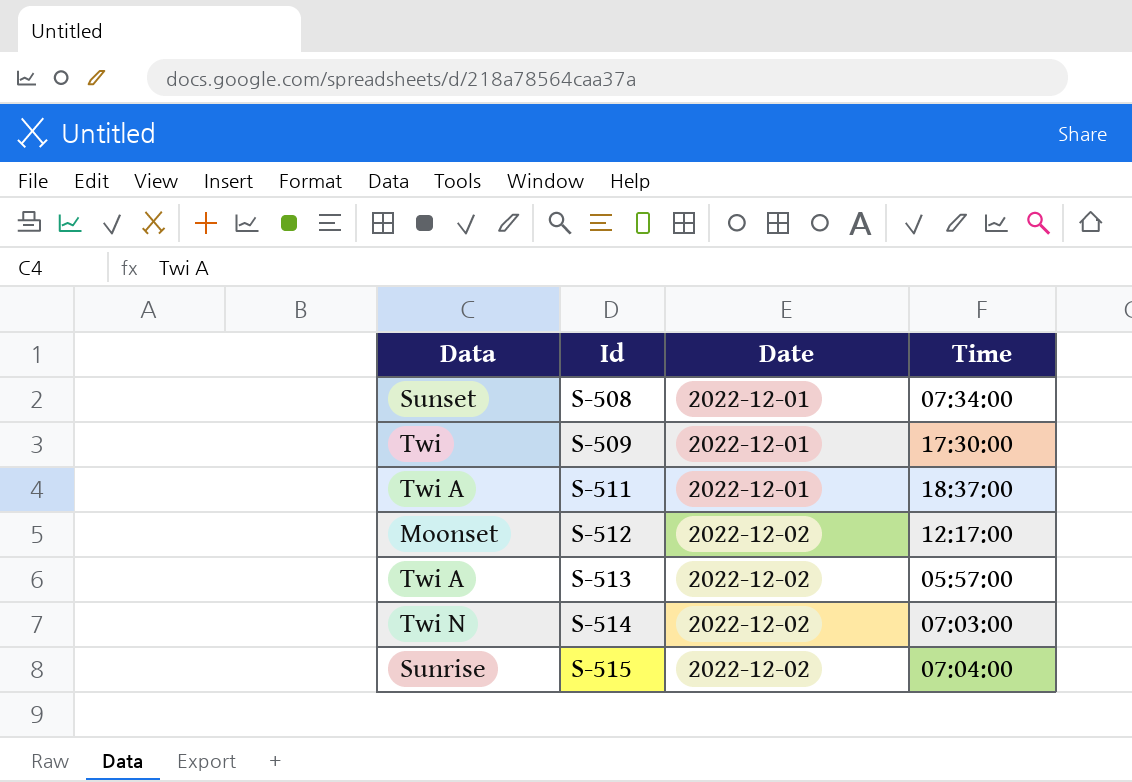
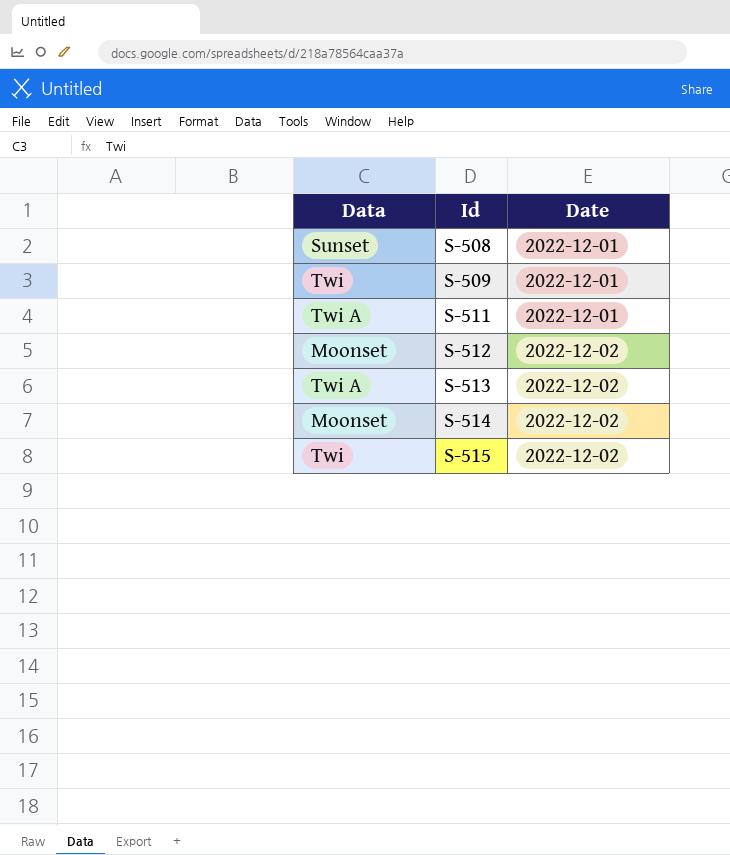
column Time | position: 4 -> none
S-514 | Data: Twi N -> Moonset
S-515 | Data: Sunrise -> Twi

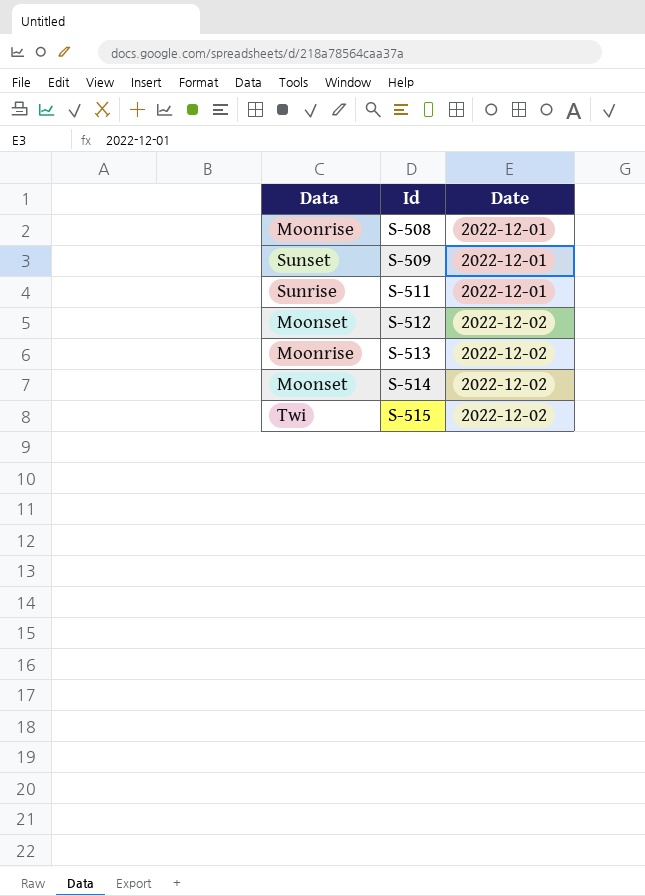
S-508 | Data: Sunset -> Moonrise
S-509 | Data: Twi -> Sunset
S-511 | Data: Twi A -> Sunrise
S-513 | Data: Twi A -> Moonrise

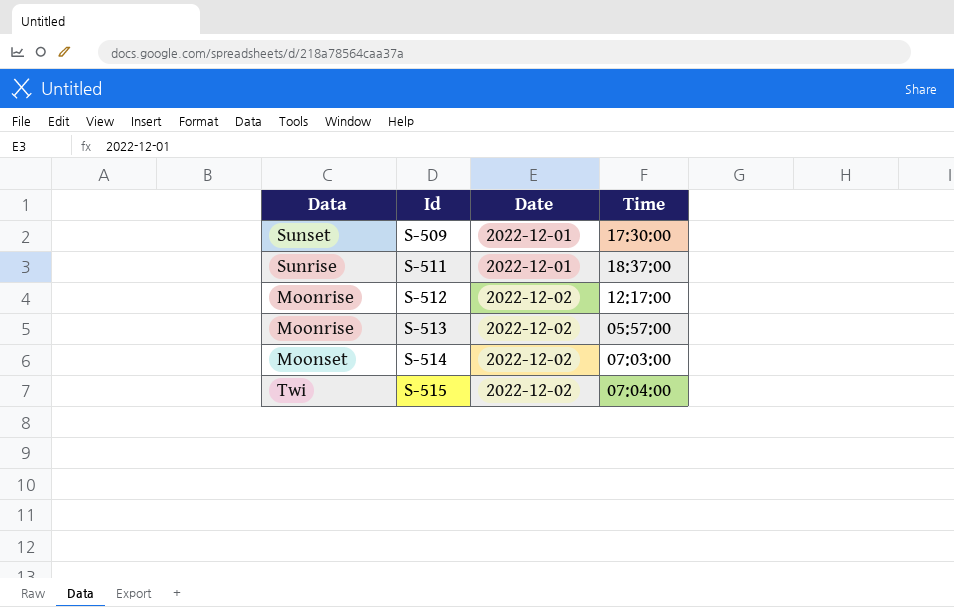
column Time | position: none -> 4
row S-508: Moonrise | 2022-12-01 -> none
S-512 | Data: Moonset -> Moonrise

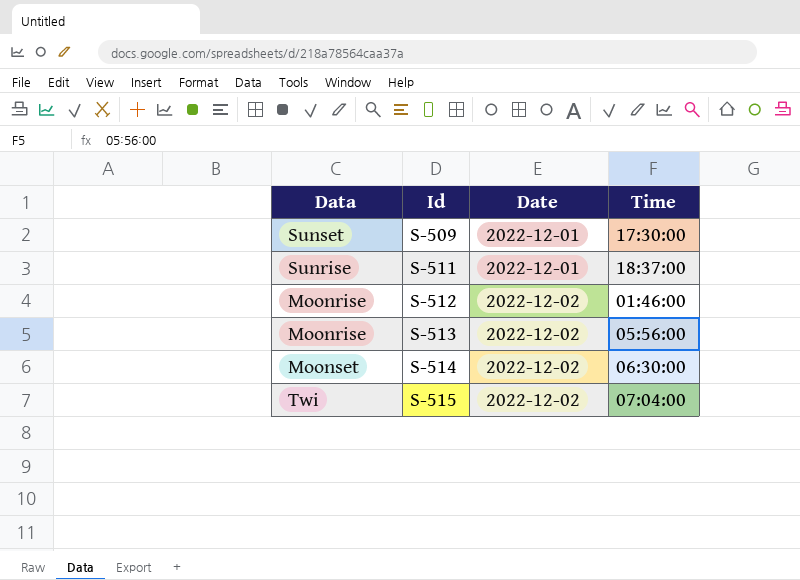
S-512 | Time: 12:17:00 -> 01:46:00
S-513 | Time: 05:57:00 -> 05:56:00
S-514 | Time: 07:03:00 -> 06:30:00

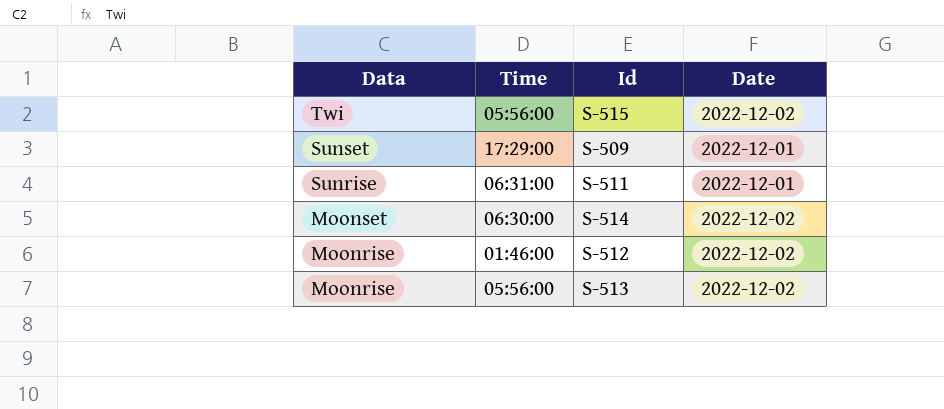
row order: Id ascending -> Data descending
column Time | position: 4 -> 2
S-515 | Time: 07:04:00 -> 05:56:00
S-509 | Time: 17:30:00 -> 17:29:00
S-511 | Time: 18:37:00 -> 06:31:00

